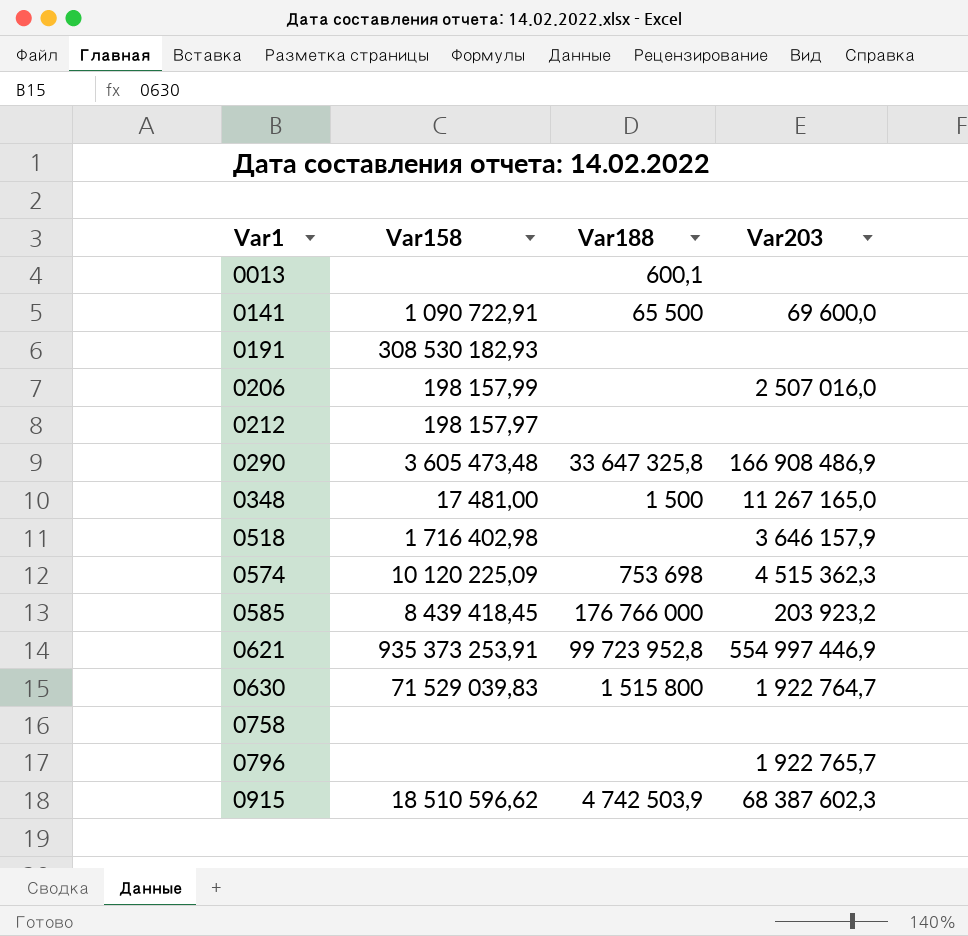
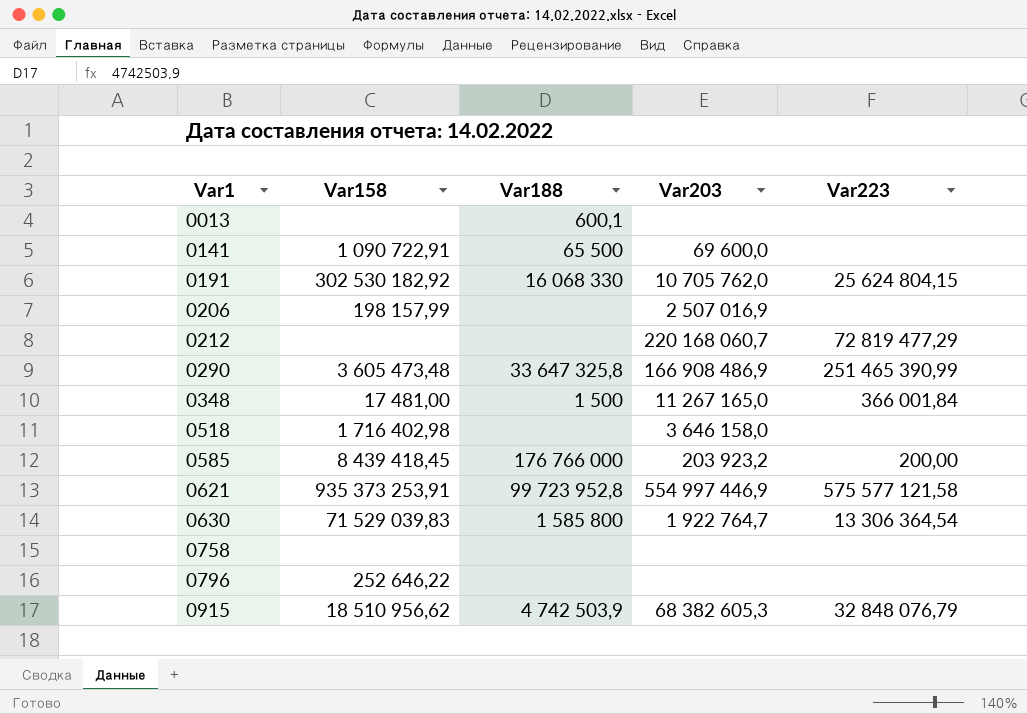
column Var223 | position: none -> 5
row 0574: 10 120 225,09 | 753 698 | 4 515 362,3 -> none
0191 | Var158: 308 530 182,93 -> 302 530 182,92
0191 | Var188: none -> 16 068 330
0191 | Var203: none -> 10 705 762,0
0206 | Var203: 2 507 016,0 -> 2 507 016,9
0212 | Var158: 198 157,97 -> none
0212 | Var203: none -> 220 168 060,7
0518 | Var203: 3 646 157,9 -> 3 646 158,0
0630 | Var188: 1 515 800 -> 1 585 800
0796 | Var158: none -> 252 646,22
0796 | Var203: 1 922 765,7 -> none
0915 | Var158: 18 510 596,62 -> 18 510 956,62
0915 | Var203: 68 387 602,3 -> 68 382 605,3

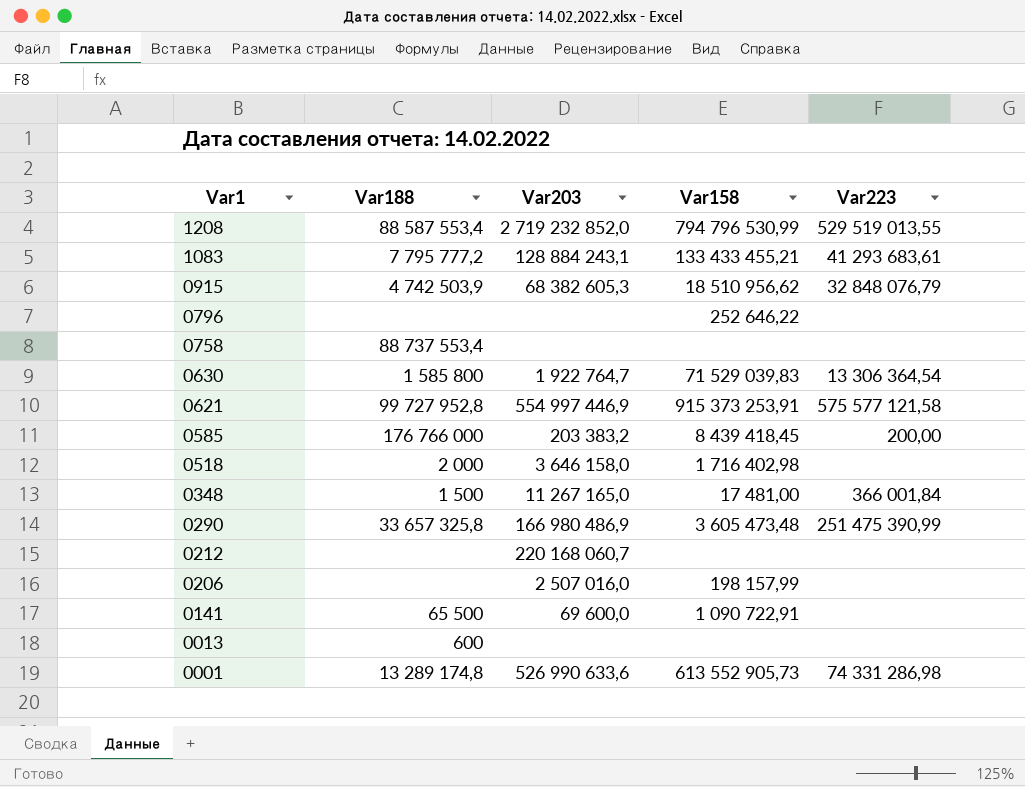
row order: Var1 ascending -> Var1 descending
column Var158 | position: 2 -> 4
row 0191: 302 530 182,92 | 16 068 330 | 10 705 762,0 | 25 624 804,15 -> none
row 1208: none -> 88 587 553,4 | 2 719 232 852,0 | 794 796 530,99 | 529 519 013,55
row 1083: none -> 7 795 777,2 | 128 884 243,1 | 133 433 455,21 | 41 293 683,61
0758 | Var188: none -> 88 737 553,4
0621 | Var188: 99 723 952,8 -> 99 727 952,8
0621 | Var158: 935 373 253,91 -> 915 373 253,91
0585 | Var203: 203 923,2 -> 203 383,2
0518 | Var188: none -> 2 000
0290 | Var188: 33 647 325,8 -> 33 657 325,8
0290 | Var203: 166 908 486,9 -> 166 980 486,9
0290 | Var223: 251 465 390,99 -> 251 475 390,99
0212 | Var223: 72 819 477,29 -> none
0206 | Var203: 2 507 016,9 -> 2 507 016,0
0013 | Var188: 600,1 -> 600
row 0001: none -> 13 289 174,8 | 526 990 633,6 | 613 552 905,73 | 74 331 286,98

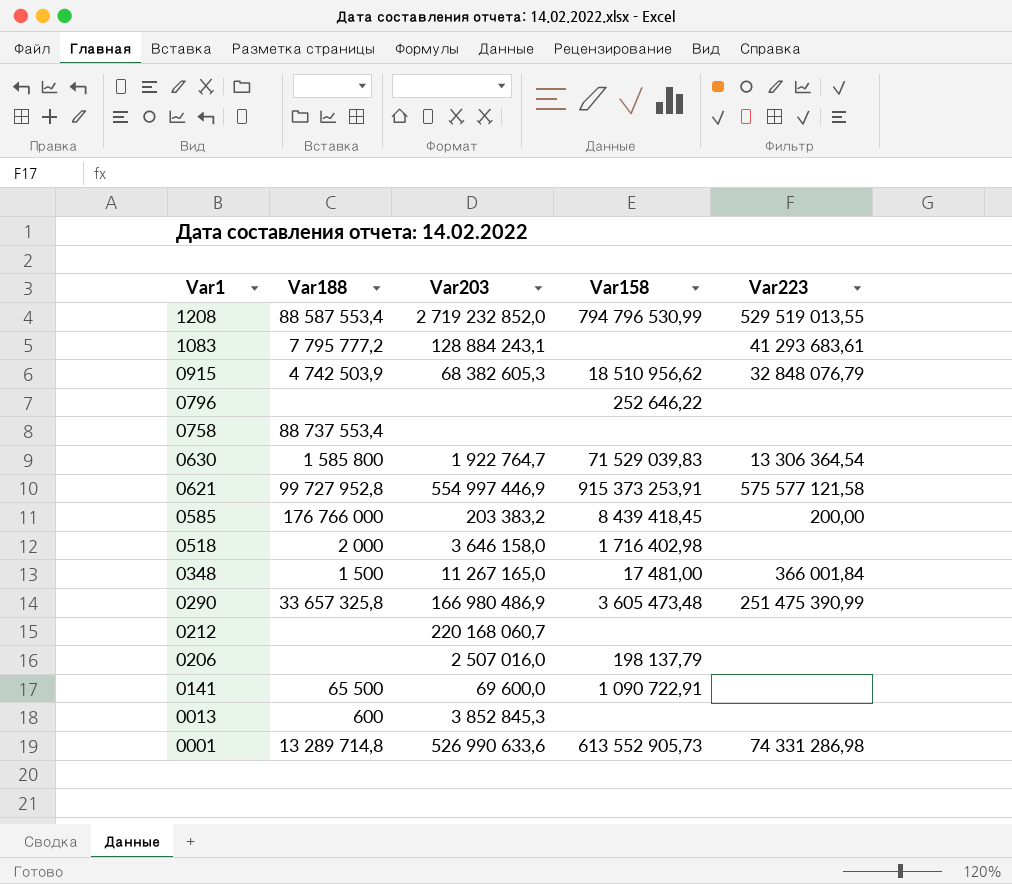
1083 | Var158: 133 433 455,21 -> none
0206 | Var158: 198 157,99 -> 198 137,79
0013 | Var203: none -> 3 852 845,3
0001 | Var188: 13 289 174,8 -> 13 289 714,8

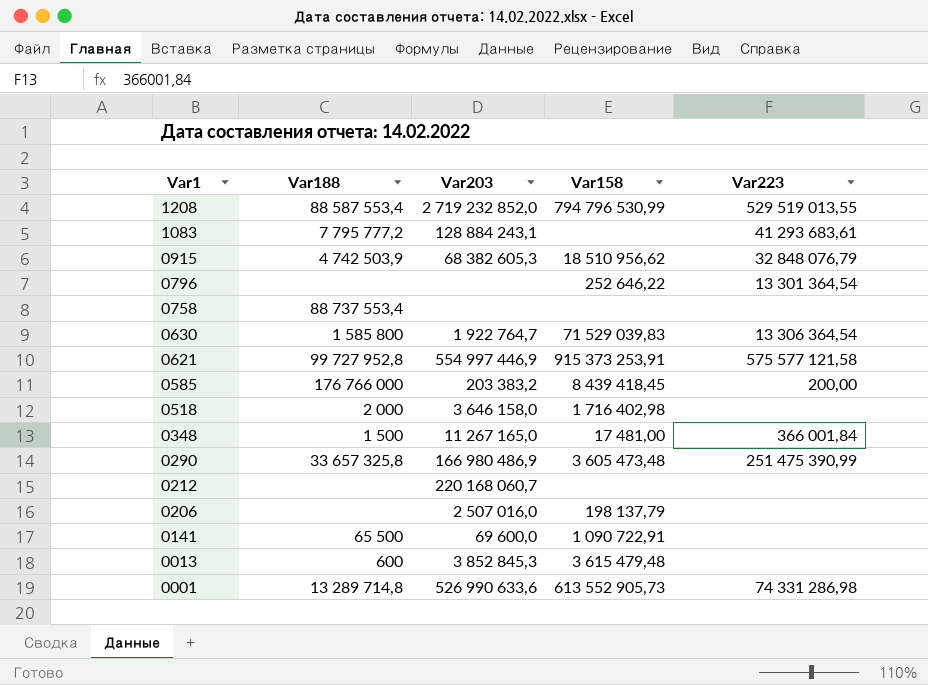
0796 | Var223: none -> 13 301 364,54
0013 | Var158: none -> 3 615 479,48

